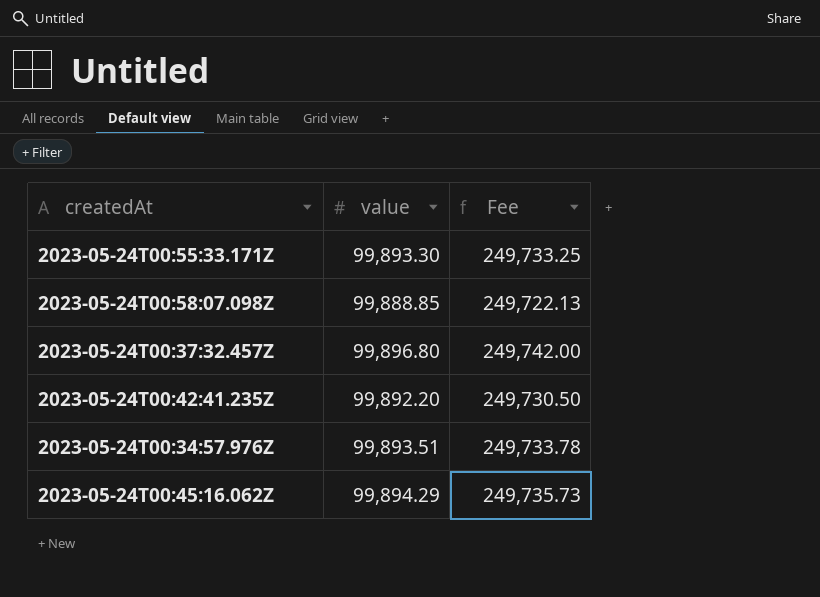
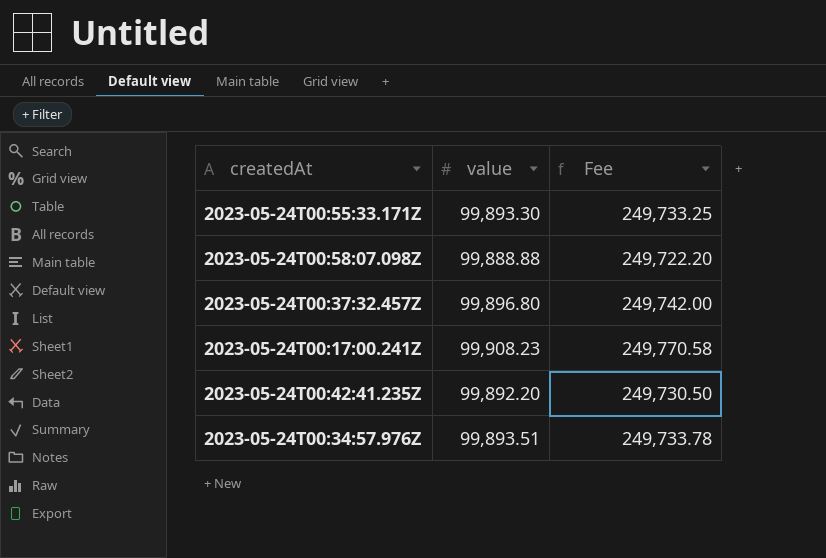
row 2023-05-24T00:45:16.062Z: 99,894.29 | 249,735.73 -> none
2023-05-24T00:58:07.098Z | value: 99,888.85 -> 99,888.88
2023-05-24T00:58:07.098Z | Fee: 249,722.13 -> 249,722.20
row 2023-05-24T00:17:00.241Z: none -> 99,908.23 | 249,770.58

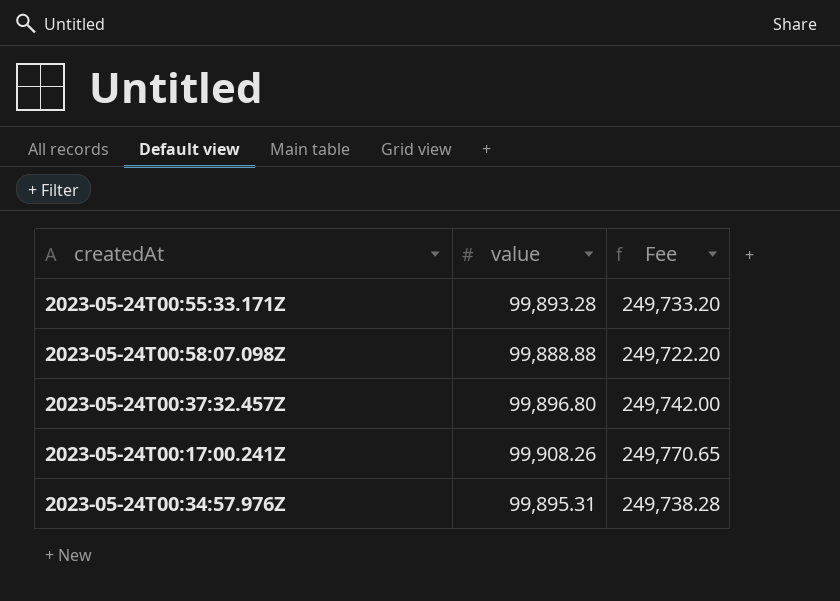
row 2023-05-24T00:42:41.235Z: 99,892.20 | 249,730.50 -> none
2023-05-24T00:55:33.171Z | value: 99,893.30 -> 99,893.28
2023-05-24T00:55:33.171Z | Fee: 249,733.25 -> 249,733.20
2023-05-24T00:17:00.241Z | value: 99,908.23 -> 99,908.26
2023-05-24T00:17:00.241Z | Fee: 249,770.58 -> 249,770.65
2023-05-24T00:34:57.976Z | value: 99,893.51 -> 99,895.31
2023-05-24T00:34:57.976Z | Fee: 249,733.78 -> 249,738.28

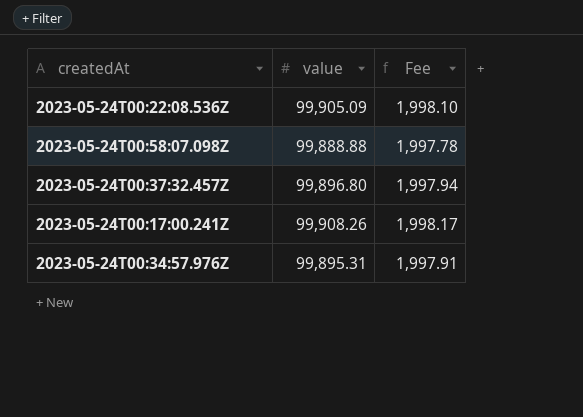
column Fee | formula: [value] * 2.5 -> [value] * 0.02
row 2023-05-24T00:55:33.171Z: 99,893.28 | 249,733.20 -> none
row 2023-05-24T00:22:08.536Z: none -> 99,905.09 | 1,998.10

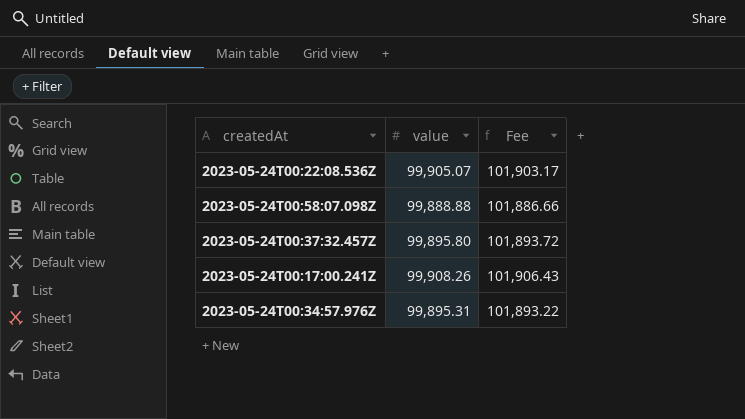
column Fee | formula: [value] * 0.02 -> [value] * 1.02
2023-05-24T00:22:08.536Z | value: 99,905.09 -> 99,905.07
2023-05-24T00:37:32.457Z | value: 99,896.80 -> 99,895.80

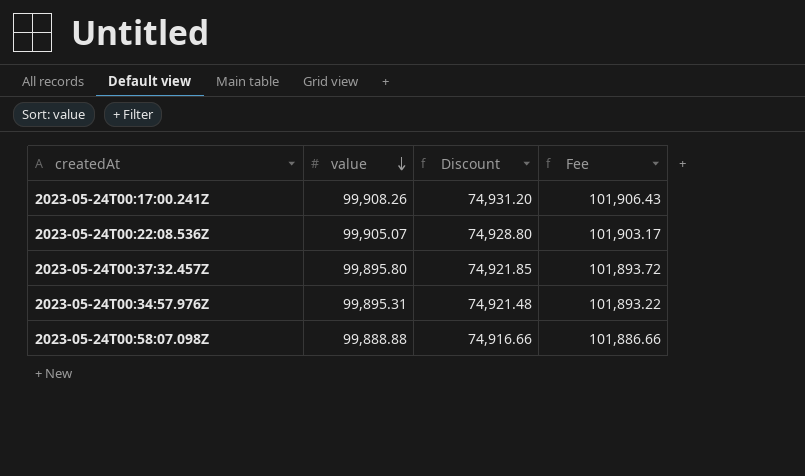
row order: none -> value descending
column Discount | formula: none -> [value] * 0.75

